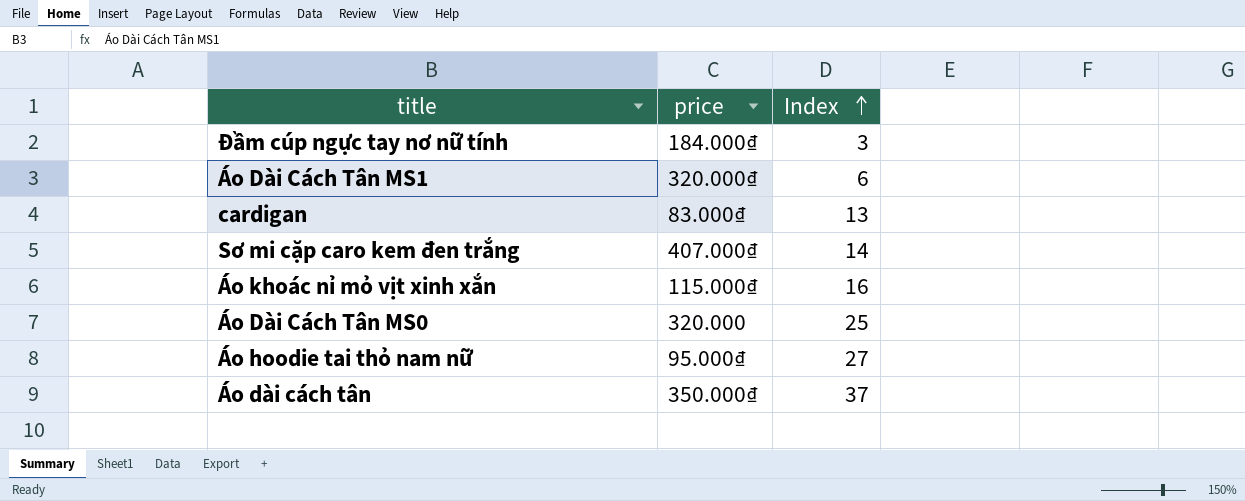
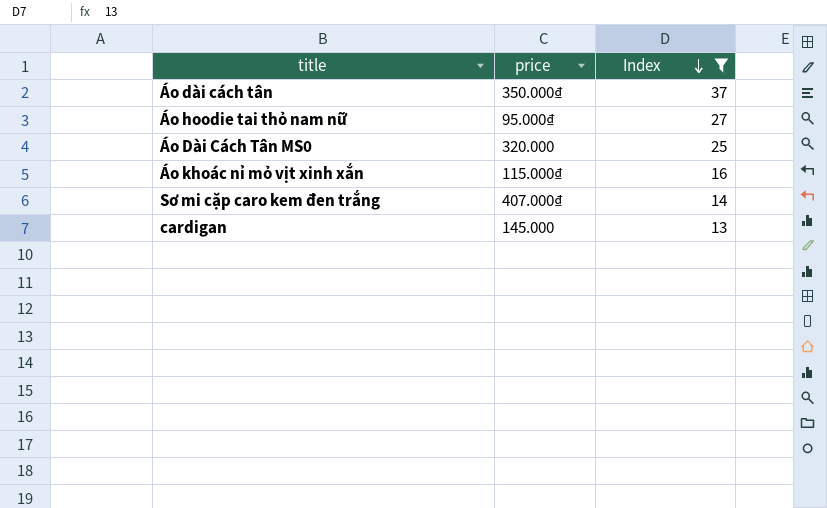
filter: none -> Index >= 13
row order: Index ascending -> Index descending
cardigan | price: 83.000₫ -> 145.000

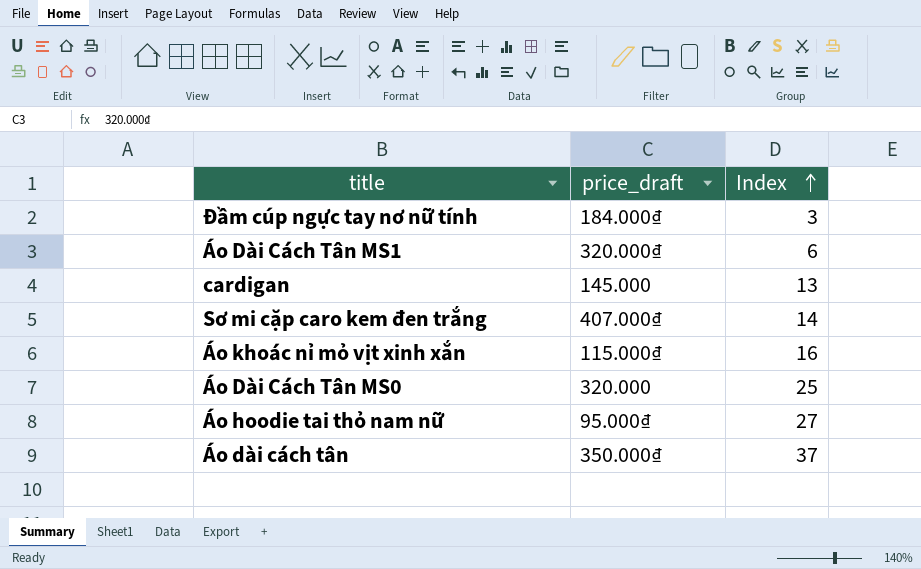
filter: Index >= 13 -> none
row order: Index descending -> Index ascending
column name: price -> price_draft

